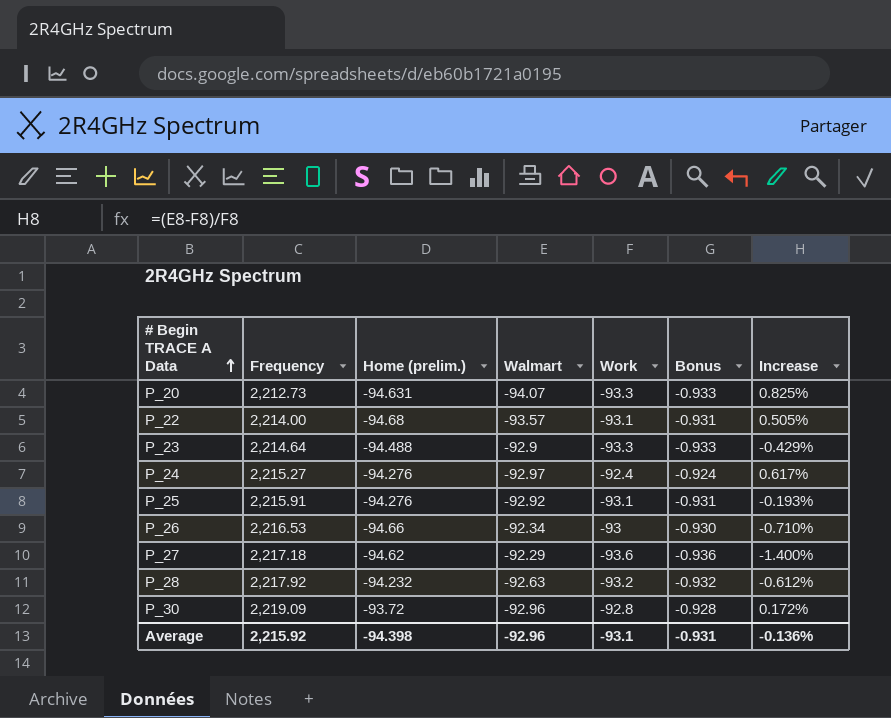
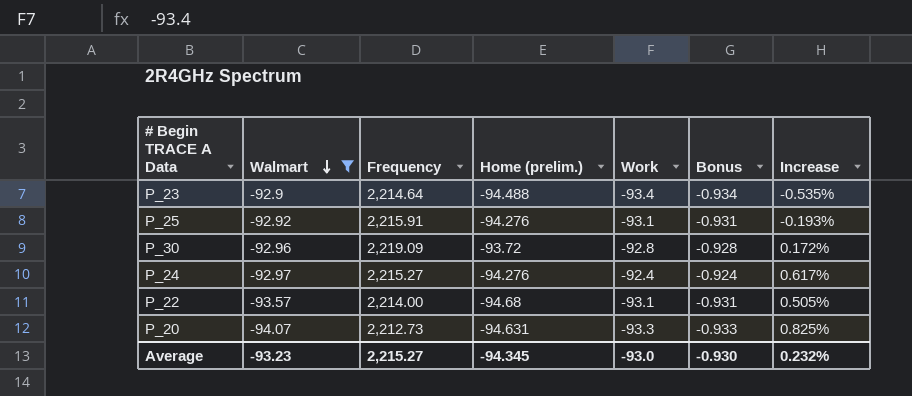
filter: none -> Walmart <= -92.9
row order: # Begin TRACE A Data ascending -> Walmart descending
column Walmart | position: 4 -> 2
P_23 | Work: -93.3 -> -93.4
P_23 | Bonus: -0.933 -> -0.934
P_23 | Increase: -0.429% -> -0.535%
Average | Walmart: -92.96 -> -93.23
Average | Frequency: 2,215.92 -> 2,215.27
Average | Home (prelim.): -94.398 -> -94.345
Average | Work: -93.1 -> -93.0
Average | Bonus: -0.931 -> -0.930
Average | Increase: -0.136% -> 0.232%

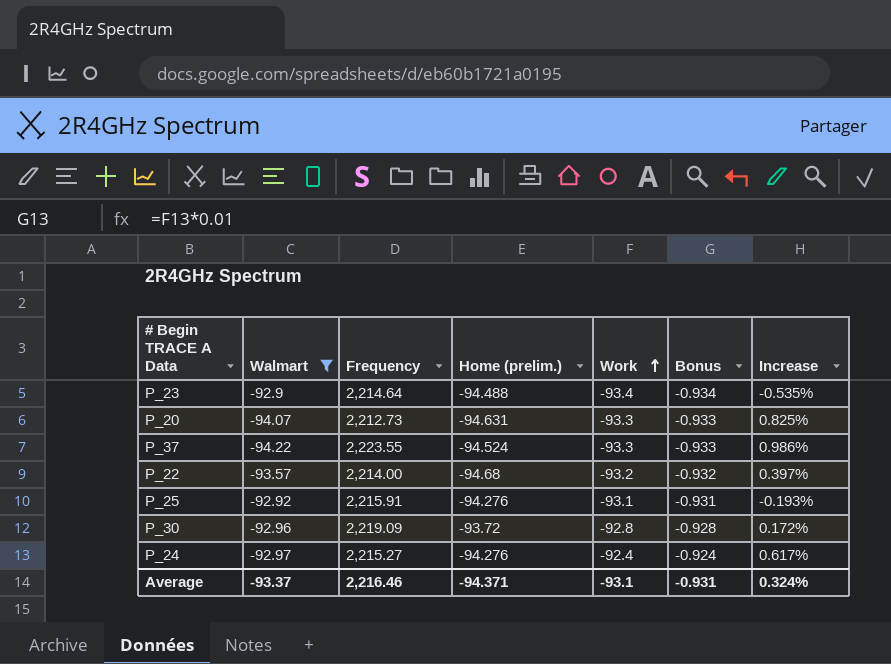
row order: Walmart descending -> Work ascending
row P_37: none -> -94.22 | 2,223.55 | -94.524 | -93.3 | -0.933 | 0.986%
P_22 | Work: -93.1 -> -93.2
P_22 | Bonus: -0.931 -> -0.932
P_22 | Increase: 0.505% -> 0.397%
Average | Walmart: -93.23 -> -93.37
Average | Frequency: 2,215.27 -> 2,216.46
Average | Home (prelim.): -94.345 -> -94.371
Average | Work: -93.0 -> -93.1
Average | Bonus: -0.930 -> -0.931
Average | Increase: 0.232% -> 0.324%

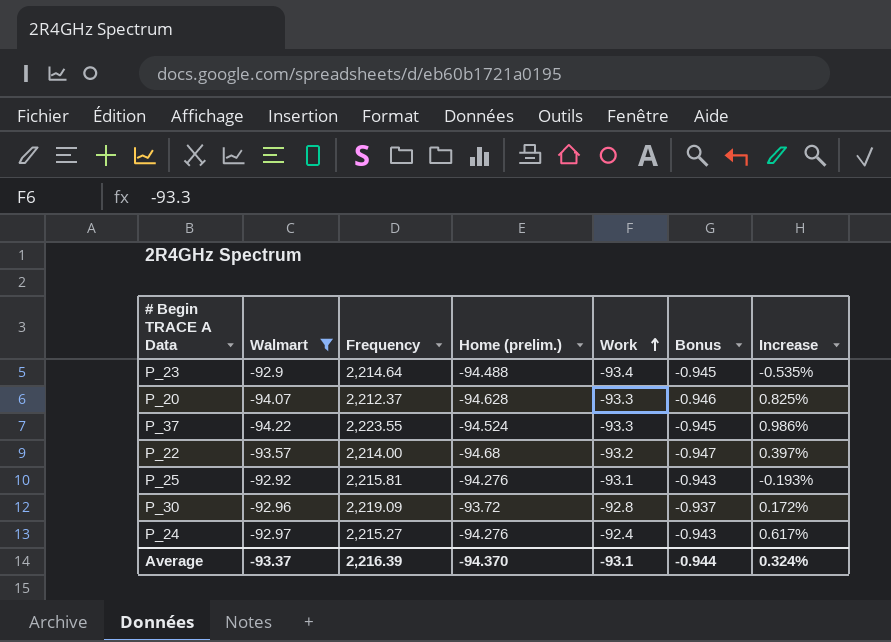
column Bonus | formula: [Work] * 0.01 -> [Home (prelim.)] * 0.01
P_20 | Frequency: 2,212.73 -> 2,212.37
P_20 | Home (prelim.): -94.631 -> -94.628
P_25 | Frequency: 2,215.91 -> 2,215.81
Average | Frequency: 2,216.46 -> 2,216.39
Average | Home (prelim.): -94.371 -> -94.370
Average | Bonus: -0.931 -> -0.944

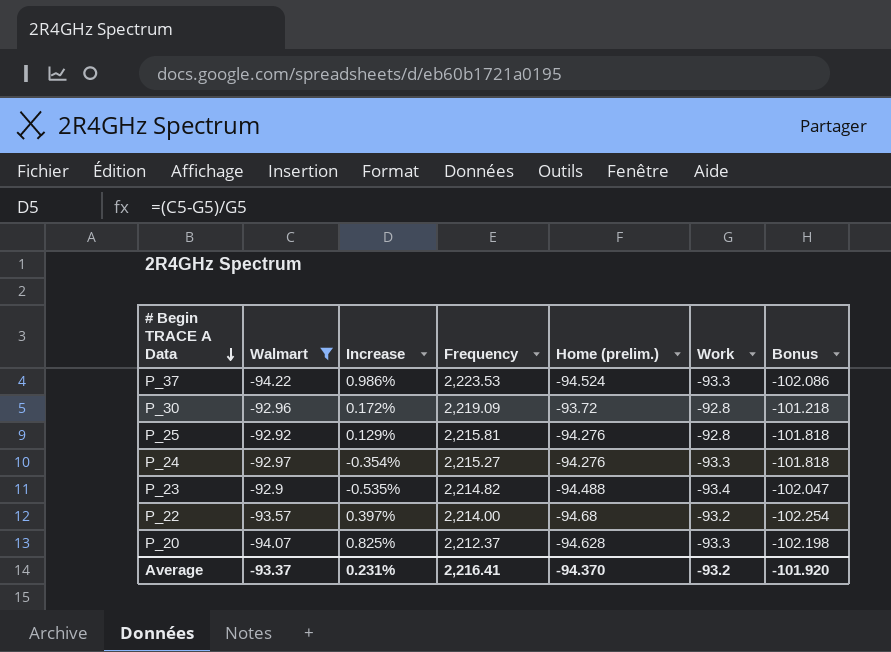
row order: Work ascending -> # Begin TRACE A Data descending
column Increase | position: 7 -> 3
column Bonus | formula: [Home (prelim.)] * 0.01 -> [Home (prelim.)] * 1.08
P_37 | Frequency: 2,223.55 -> 2,223.53
P_25 | Increase: -0.193% -> 0.129%
P_25 | Work: -93.1 -> -92.8
P_24 | Increase: 0.617% -> -0.354%
P_24 | Work: -92.4 -> -93.3
P_23 | Frequency: 2,214.64 -> 2,214.82
Average | Increase: 0.324% -> 0.231%
Average | Frequency: 2,216.39 -> 2,216.41
Average | Work: -93.1 -> -93.2
Average | Bonus: -0.944 -> -101.920

